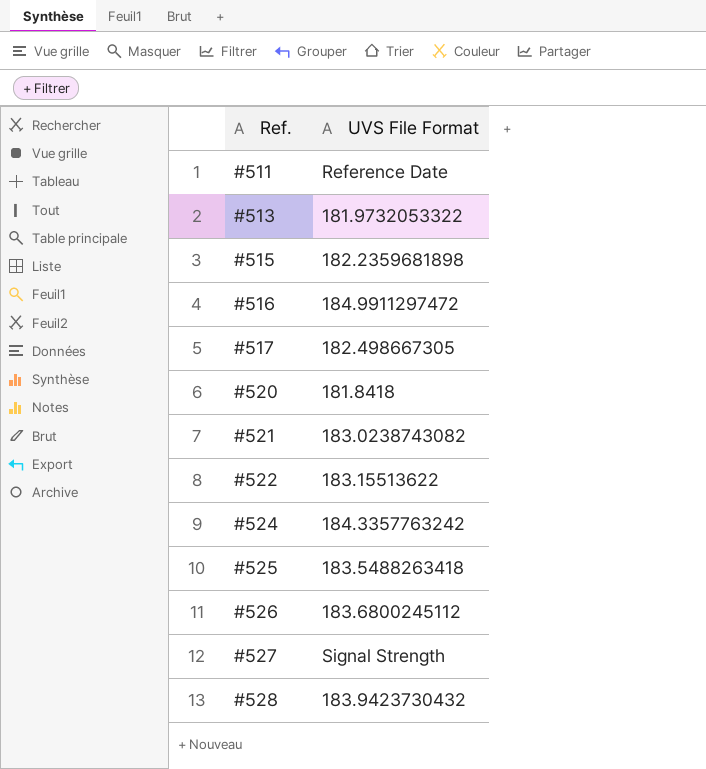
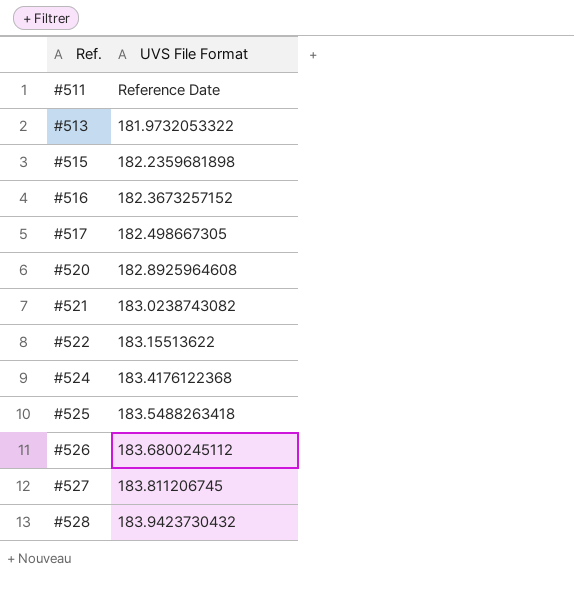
#516 | UVS File Format: 184.9911297472 -> 182.3673257152
#520 | UVS File Format: 181.8418 -> 182.8925964608
#524 | UVS File Format: 184.3357763242 -> 183.4176122368
#527 | UVS File Format: Signal Strength -> 183.811206745

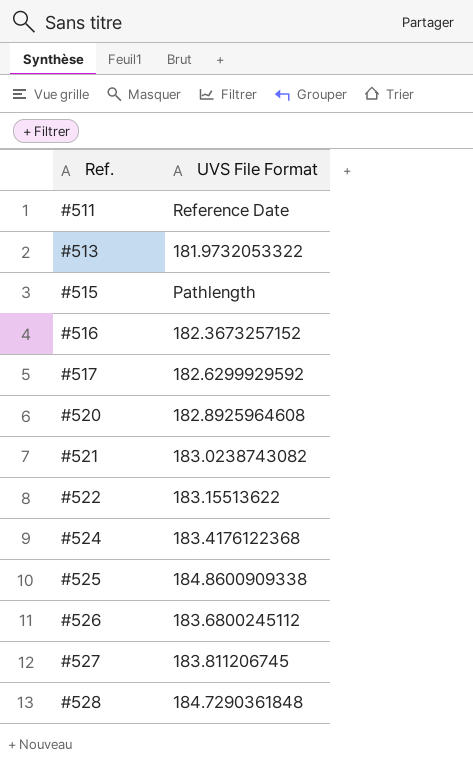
#515 | UVS File Format: 182.2359681898 -> Pathlength
#517 | UVS File Format: 182.498667305 -> 182.6299929592
#525 | UVS File Format: 183.5488263418 -> 184.8600909338
#528 | UVS File Format: 183.9423730432 -> 184.7290361848

